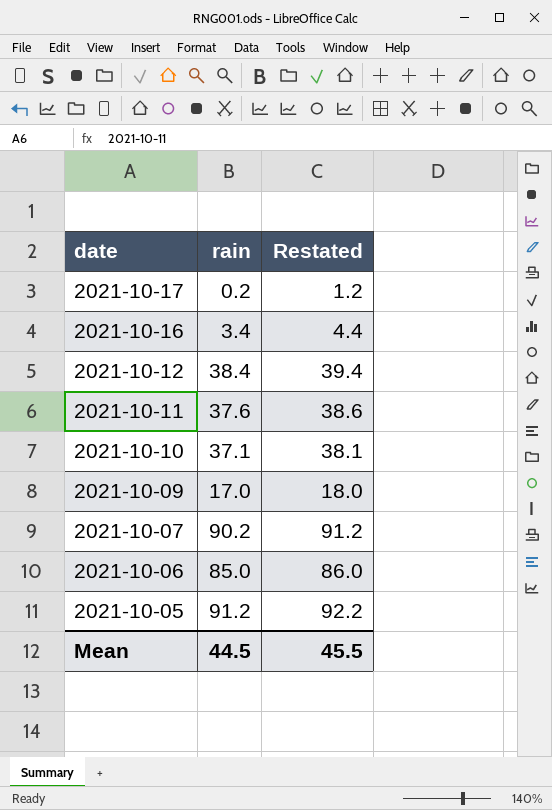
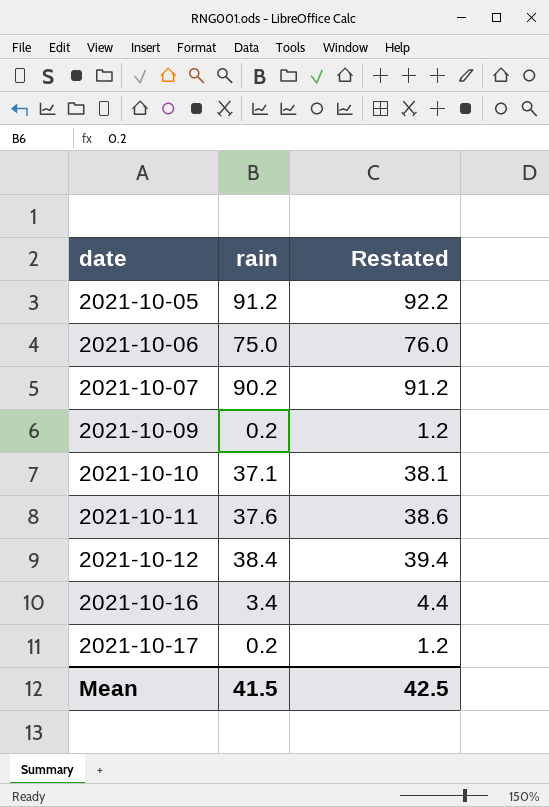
row order: date descending -> date ascending
2021-10-06 | rain: 85.0 -> 75.0
2021-10-06 | Restated: 86.0 -> 76.0
2021-10-09 | rain: 17.0 -> 0.2
2021-10-09 | Restated: 18.0 -> 1.2
Mean | rain: 44.5 -> 41.5
Mean | Restated: 45.5 -> 42.5

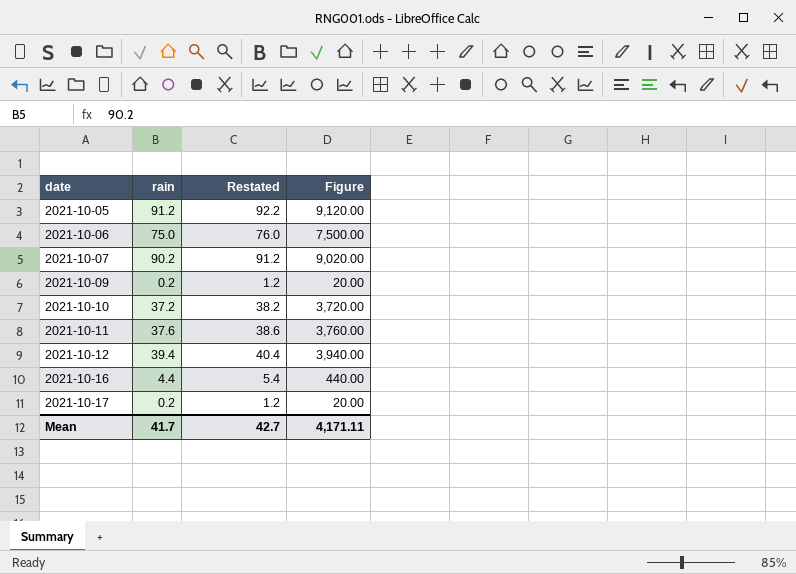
column Figure | formula: none -> [rain] * 100
2021-10-10 | rain: 37.1 -> 37.2
2021-10-10 | Restated: 38.1 -> 38.2
2021-10-12 | rain: 38.4 -> 39.4
2021-10-12 | Restated: 39.4 -> 40.4
2021-10-16 | rain: 3.4 -> 4.4
2021-10-16 | Restated: 4.4 -> 5.4
Mean | rain: 41.5 -> 41.7
Mean | Restated: 42.5 -> 42.7

